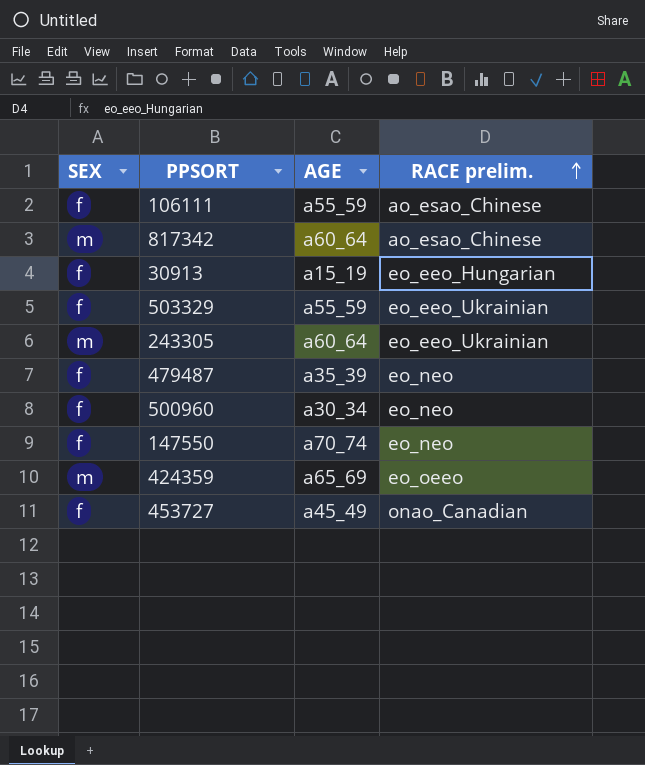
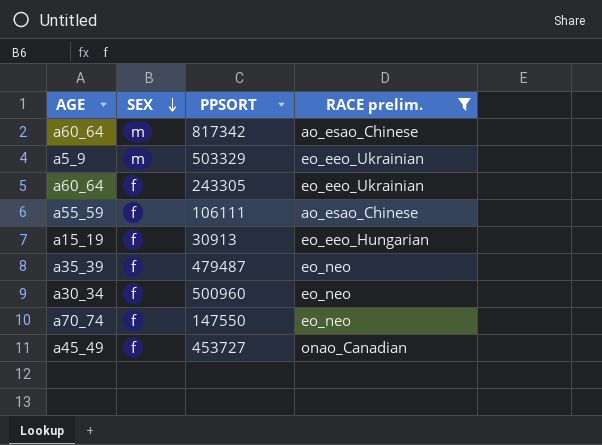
filter: none -> RACE prelim. != eo_oeeo
row order: RACE prelim. ascending -> SEX descending
column AGE | position: 3 -> 1
503329 | AGE: a55_59 -> a5_9
503329 | SEX: f -> m
243305 | SEX: m -> f

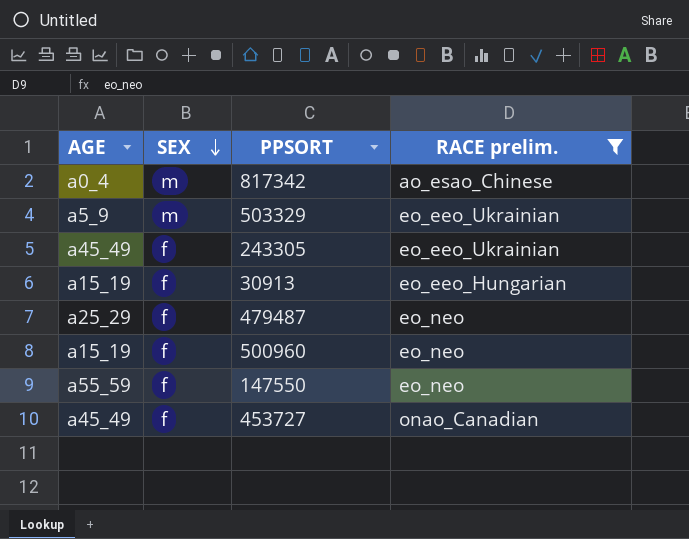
row 106111: a55_59 | f | ao_esao_Chinese -> none
817342 | AGE: a60_64 -> a0_4
243305 | AGE: a60_64 -> a45_49
479487 | AGE: a35_39 -> a25_29
500960 | AGE: a30_34 -> a15_19
147550 | AGE: a70_74 -> a55_59

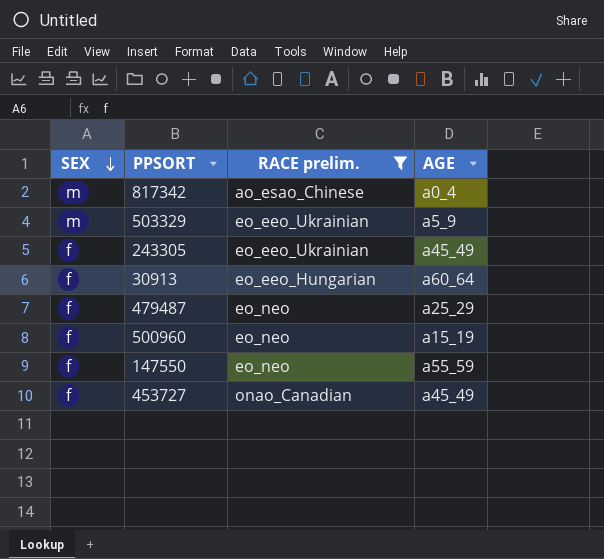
column AGE | position: 1 -> 4
30913 | AGE: a15_19 -> a60_64

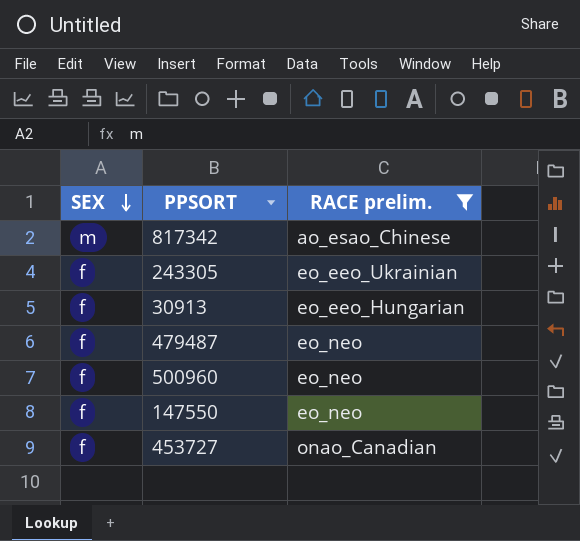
column AGE | position: 4 -> none
row 503329: m | eo_eeo_Ukrainian | a5_9 -> none

